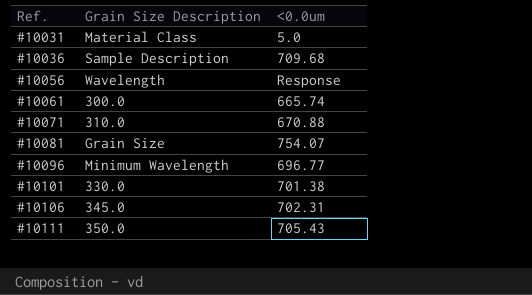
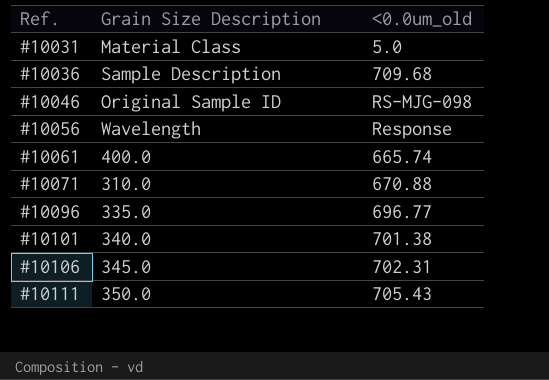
column name: <0.0um -> <0.0um_old
row #10081: Grain Size | 754.07 -> none
row #10046: none -> Original Sample ID | RS-MJG-098
#10061 | Grain Size Description: 300.0 -> 400.0
#10096 | Grain Size Description: Minimum Wavelength -> 335.0
#10101 | Grain Size Description: 330.0 -> 340.0

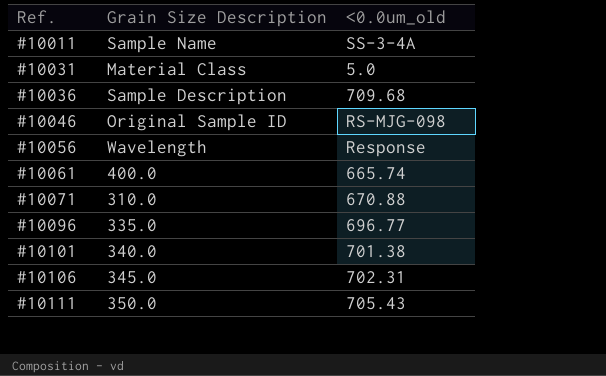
row #10011: none -> Sample Name | SS-3-4A

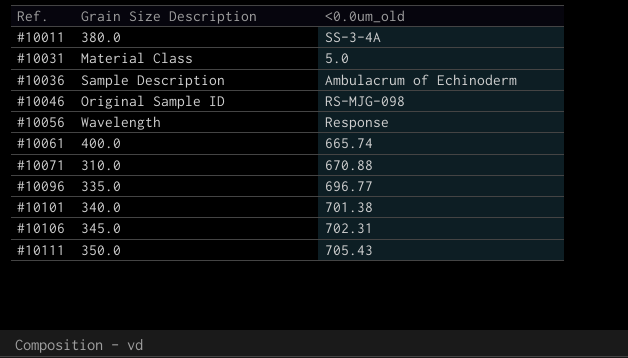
#10011 | Grain Size Description: Sample Name -> 380.0
#10036 | <0.0um_old: 709.68 -> Ambulacrum of Echinoderm

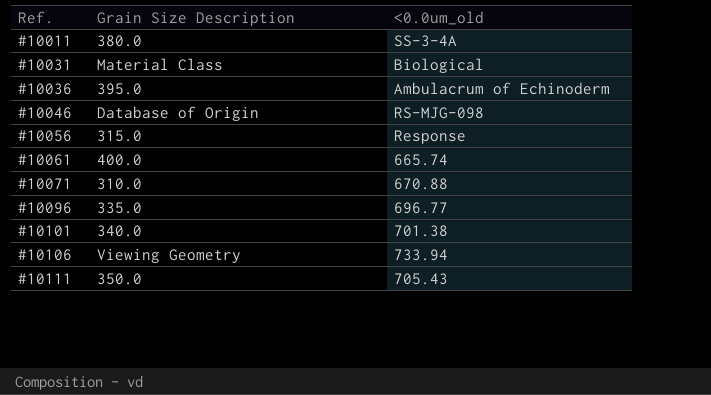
#10031 | <0.0um_old: 5.0 -> Biological
#10036 | Grain Size Description: Sample Description -> 395.0
#10046 | Grain Size Description: Original Sample ID -> Database of Origin
#10056 | Grain Size Description: Wavelength -> 315.0
#10106 | Grain Size Description: 345.0 -> Viewing Geometry
#10106 | <0.0um_old: 702.31 -> 733.94

